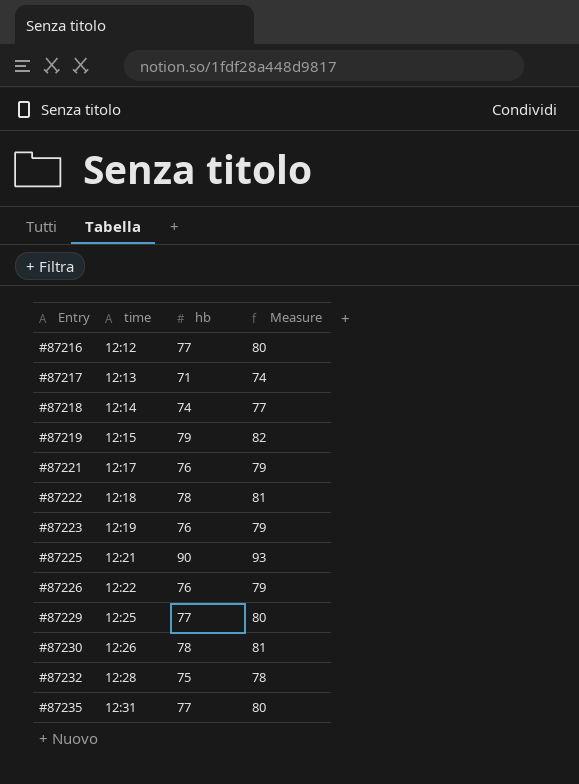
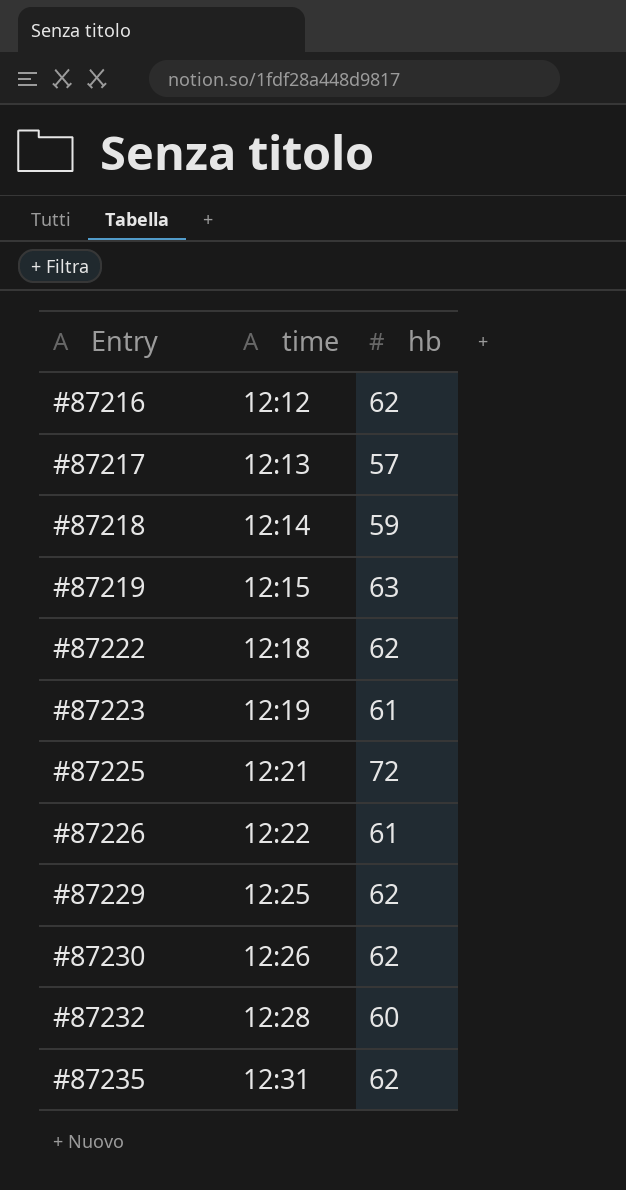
column Measure | formula: [hb] + 3 -> none
row #87221: 12:17 | 76 | 79 -> none
#87216 | hb: 77 -> 62
#87217 | hb: 71 -> 57
#87218 | hb: 74 -> 59
#87219 | hb: 79 -> 63
#87222 | hb: 78 -> 62
#87223 | hb: 76 -> 61
#87225 | hb: 90 -> 72
#87226 | hb: 76 -> 61
#87229 | hb: 77 -> 62
#87230 | hb: 78 -> 62
#87232 | hb: 75 -> 60
#87235 | hb: 77 -> 62

